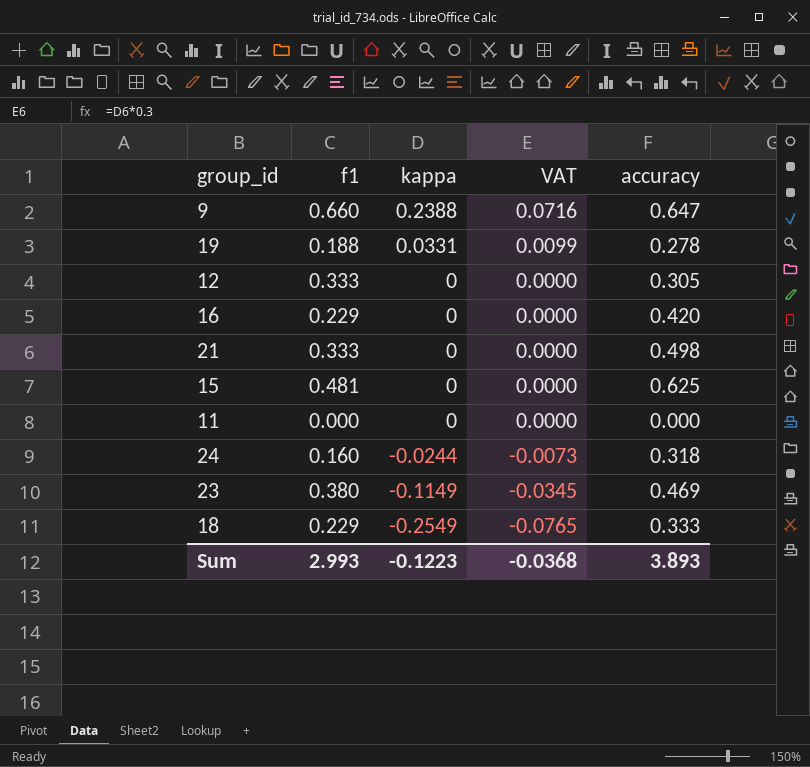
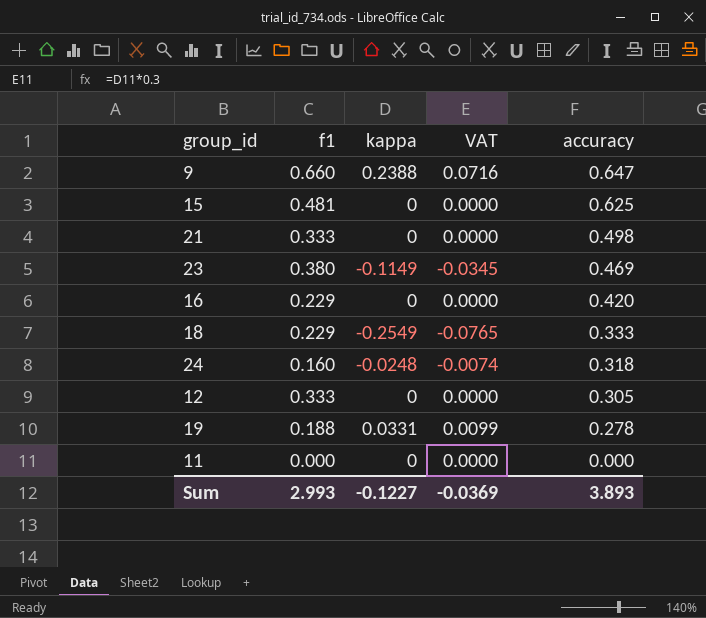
row order: kappa descending -> accuracy descending
24 | kappa: -0.0244 -> -0.0248
24 | VAT: -0.0073 -> -0.0074
Sum | kappa: -0.1223 -> -0.1227
Sum | VAT: -0.0368 -> -0.0369

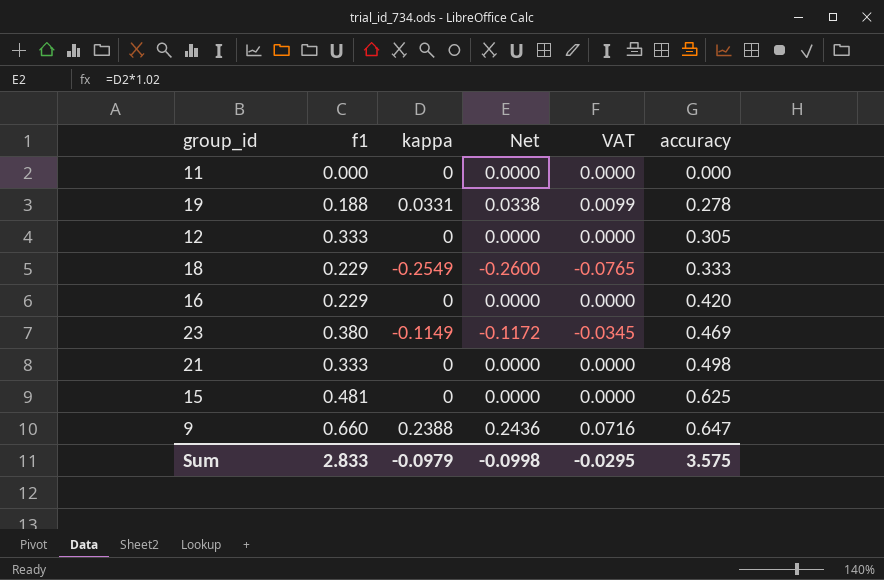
row order: accuracy descending -> accuracy ascending
column Net | formula: none -> [kappa] * 1.02
row 24: 0.160 | -0.0248 | -0.0074 | 0.318 -> none
Sum | f1: 2.993 -> 2.833
Sum | kappa: -0.1227 -> -0.0979
Sum | VAT: -0.0369 -> -0.0295
Sum | accuracy: 3.893 -> 3.575

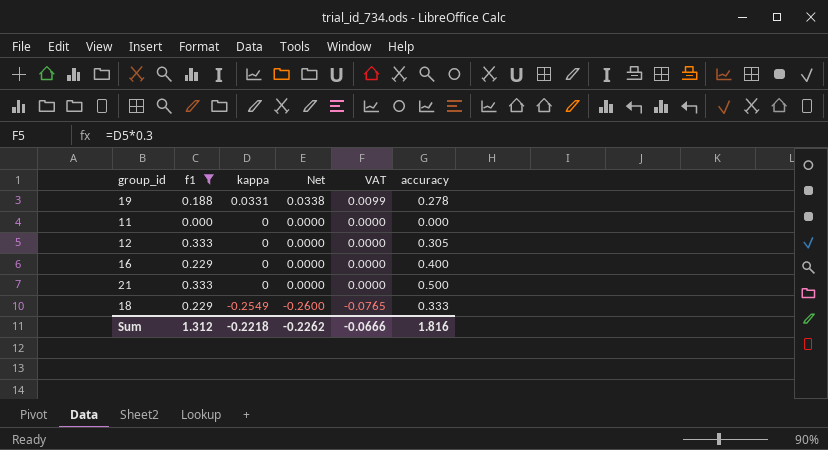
filter: none -> f1 <= 0.333
row order: accuracy ascending -> kappa descending
16 | accuracy: 0.420 -> 0.400
21 | accuracy: 0.498 -> 0.500
Sum | f1: 2.833 -> 1.312
Sum | kappa: -0.0979 -> -0.2218
Sum | Net: -0.0998 -> -0.2262
Sum | VAT: -0.0295 -> -0.0666
Sum | accuracy: 3.575 -> 1.816

